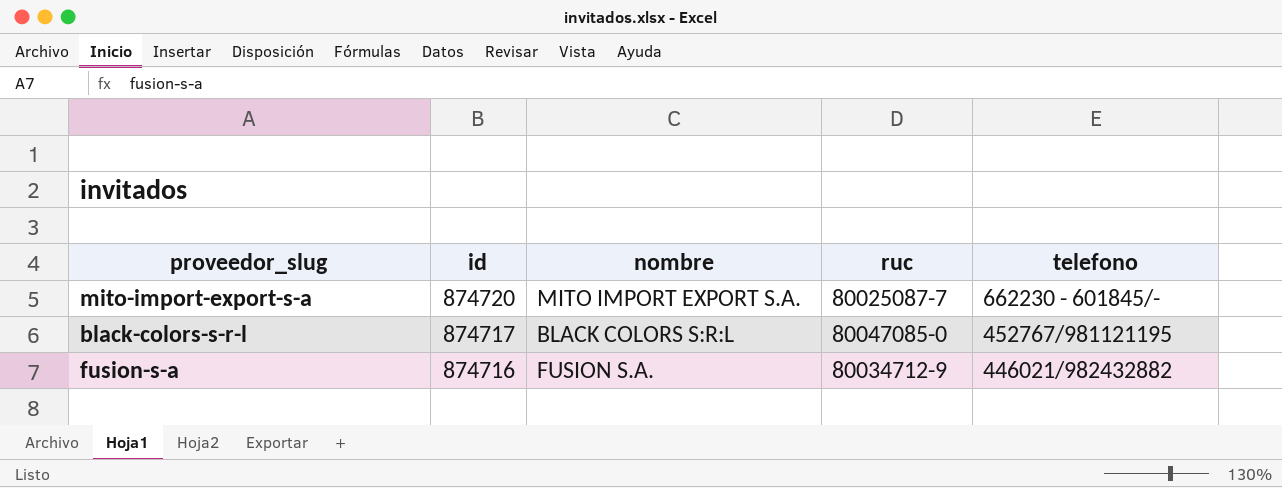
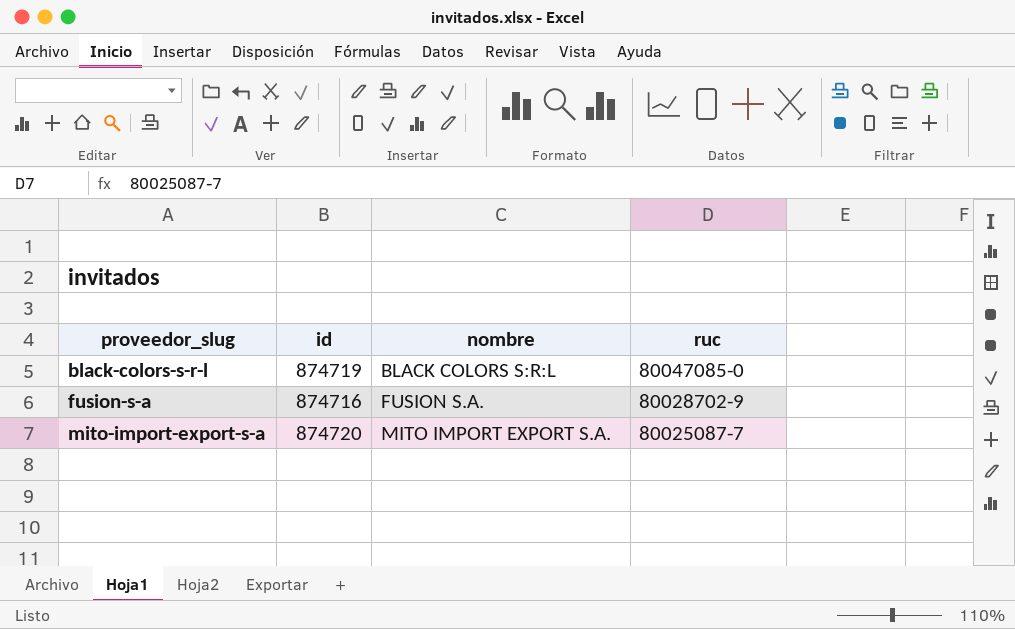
row order: id descending -> proveedor_slug ascending
column telefono | position: 5 -> none
black-colors-s-r-l | id: 874717 -> 874719
fusion-s-a | ruc: 80034712-9 -> 80028702-9

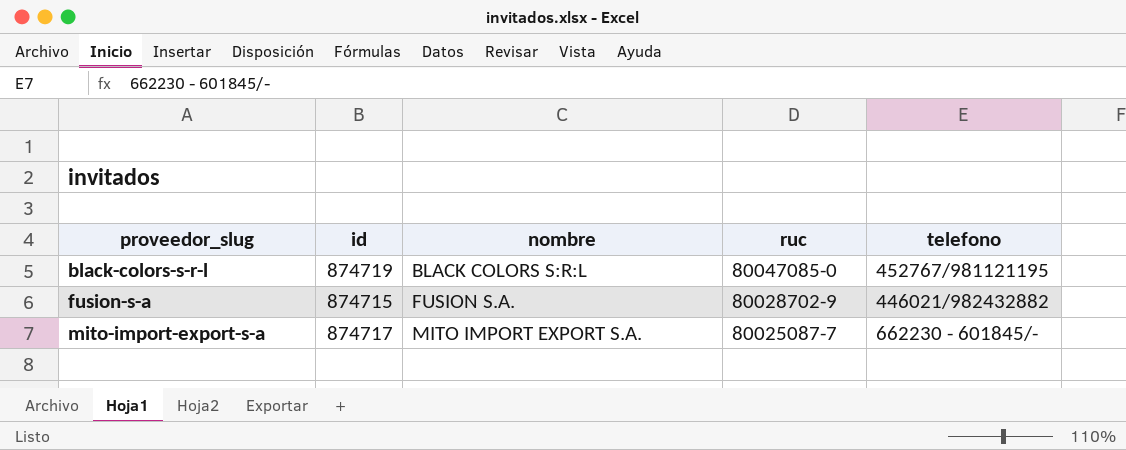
column telefono | position: none -> 5
fusion-s-a | id: 874716 -> 874715
mito-import-export-s-a | id: 874720 -> 874717

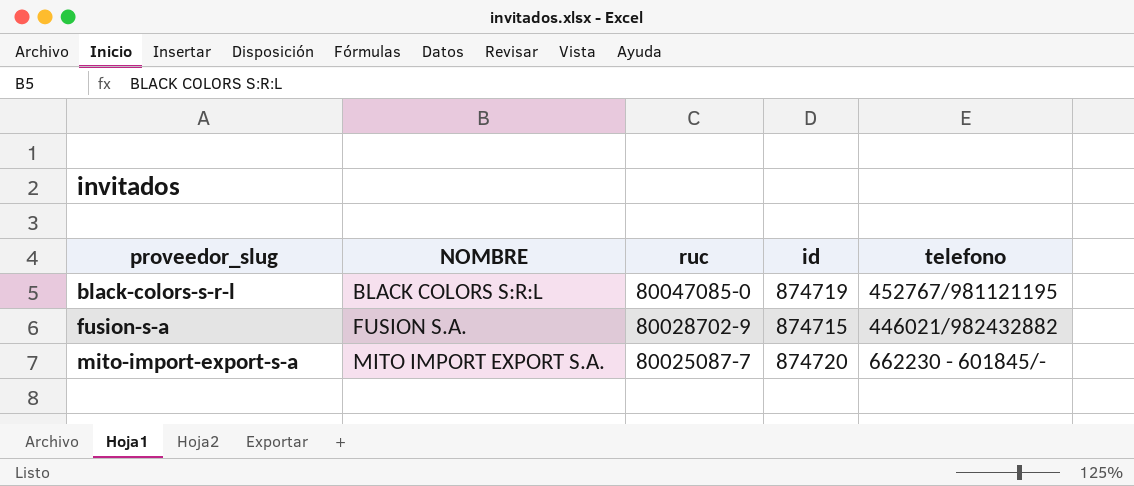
column name: nombre -> NOMBRE
column id | position: 2 -> 4
mito-import-export-s-a | id: 874717 -> 874720

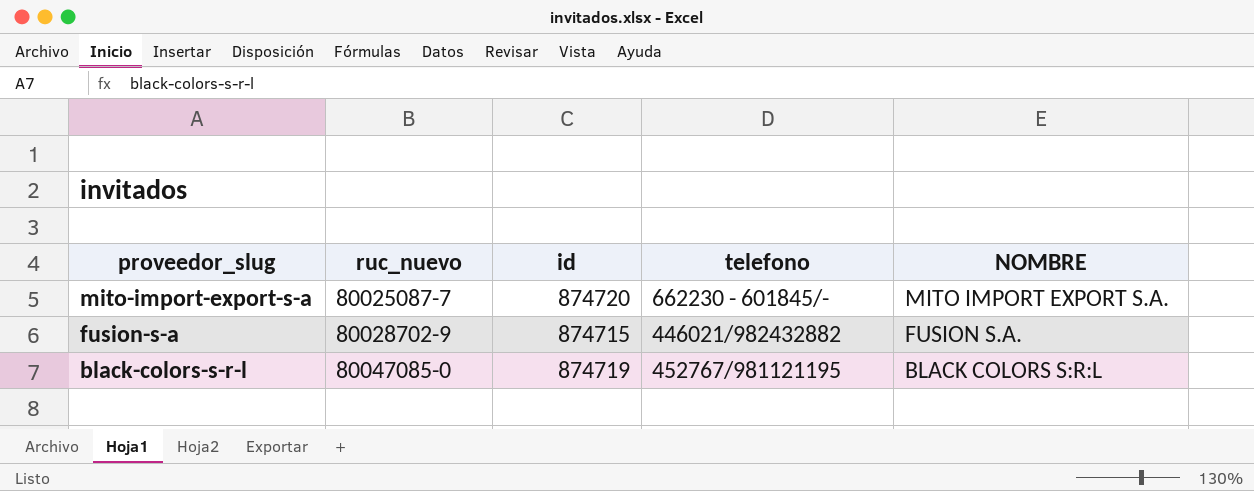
row order: proveedor_slug ascending -> proveedor_slug descending
column name: ruc -> ruc_nuevo
column NOMBRE | position: 2 -> 5

